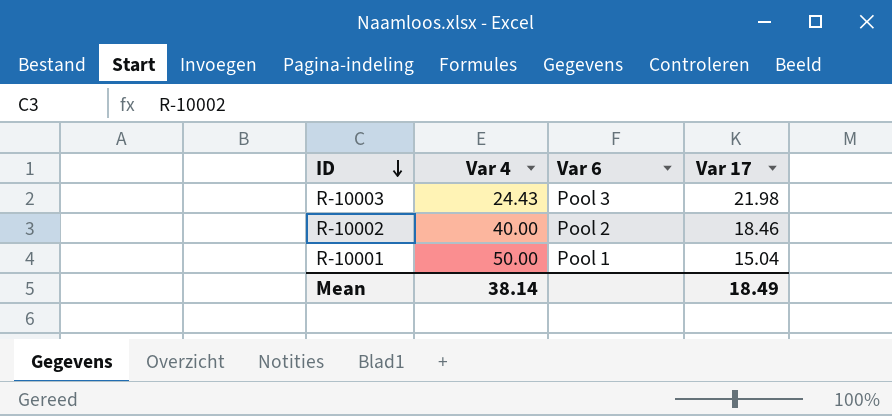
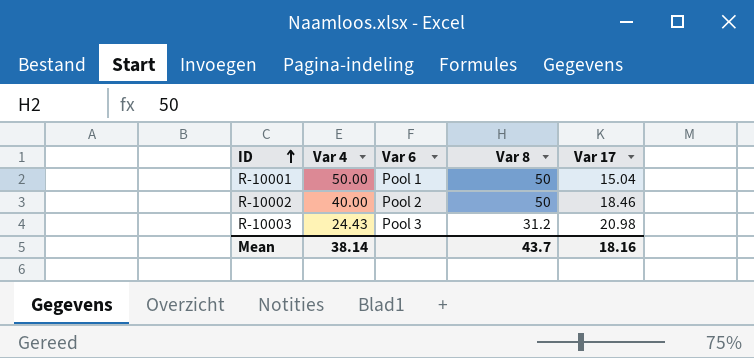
row order: ID descending -> ID ascending
column Var 8 | position: none -> 4
R-10003 | Var 17: 21.98 -> 20.98
Mean | Var 17: 18.49 -> 18.16

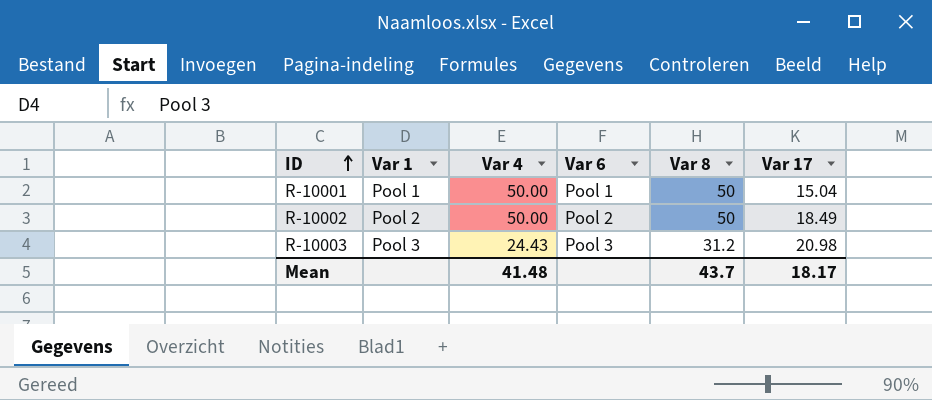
column Var 1 | position: none -> 2
R-10002 | Var 4: 40.00 -> 50.00
R-10002 | Var 17: 18.46 -> 18.49
Mean | Var 4: 38.14 -> 41.48
Mean | Var 17: 18.16 -> 18.17

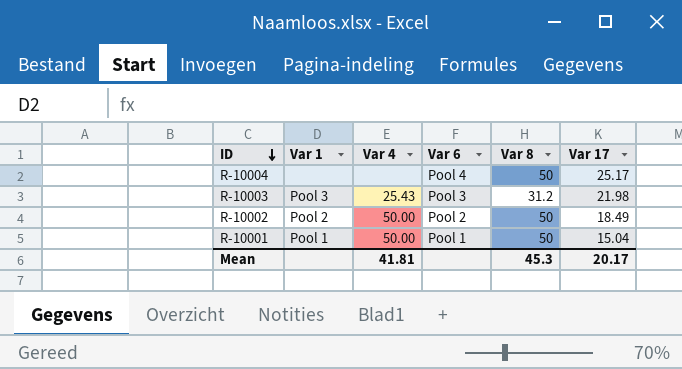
row order: ID ascending -> ID descending
row R-10004: none -> none | none | Pool 4 | 50 | 25.17
R-10003 | Var 4: 24.43 -> 25.43
R-10003 | Var 17: 20.98 -> 21.98
Mean | Var 4: 41.48 -> 41.81
Mean | Var 8: 43.7 -> 45.3
Mean | Var 17: 18.17 -> 20.17

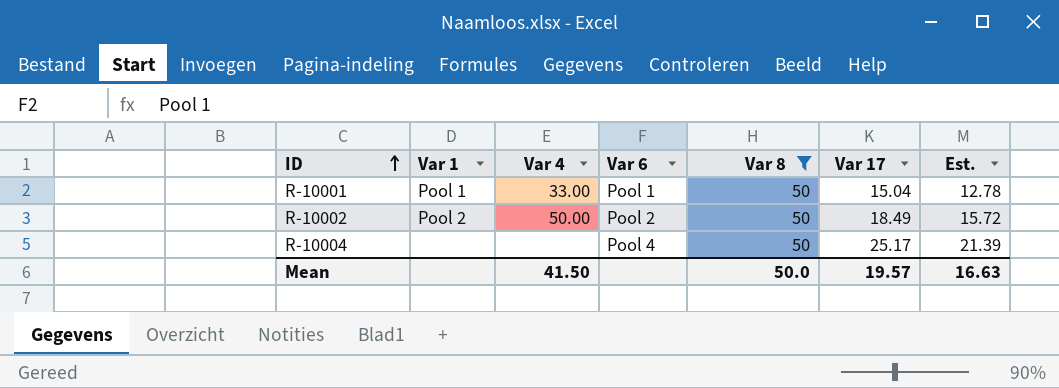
filter: none -> Var 8 = 50
row order: ID descending -> ID ascending
column Est. | formula: none -> [Var 17] * 0.85
R-10001 | Var 4: 50.00 -> 33.00
Mean | Var 4: 41.81 -> 41.50
Mean | Var 8: 45.3 -> 50.0
Mean | Var 17: 20.17 -> 19.57

